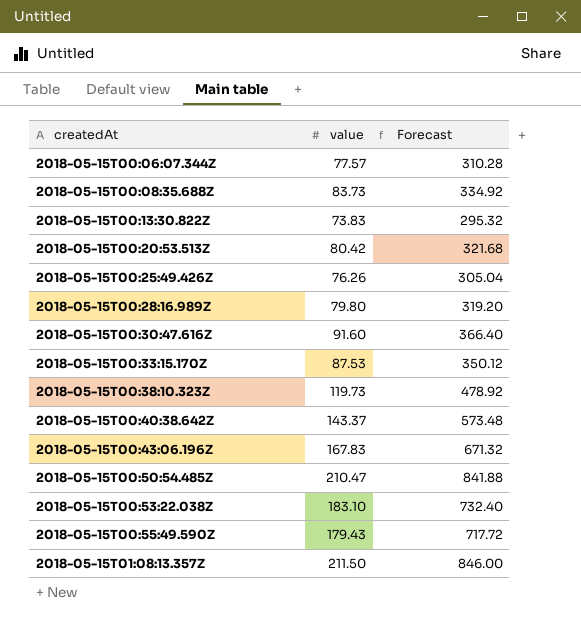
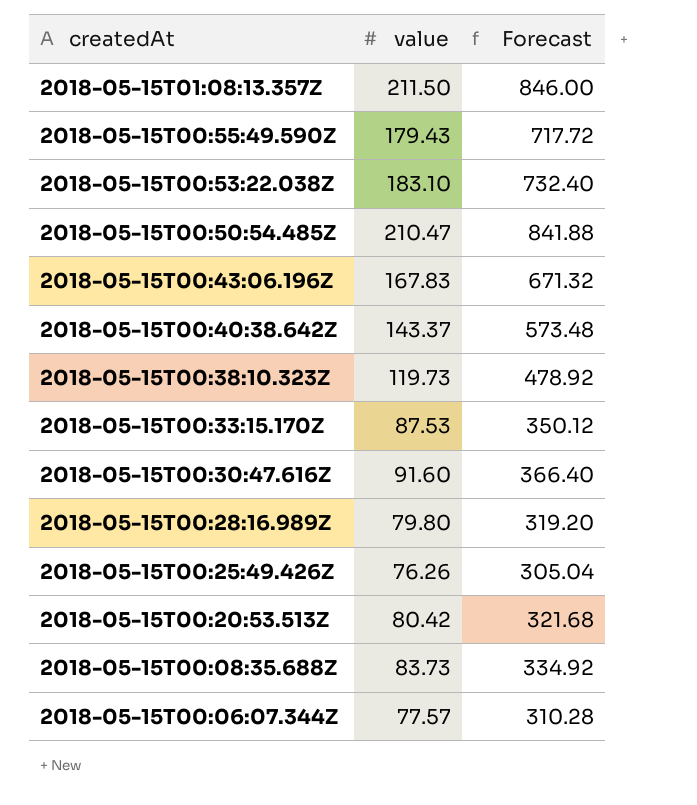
row order: createdAt ascending -> createdAt descending
row 2018-05-15T00:13:30.822Z: 73.83 | 295.32 -> none

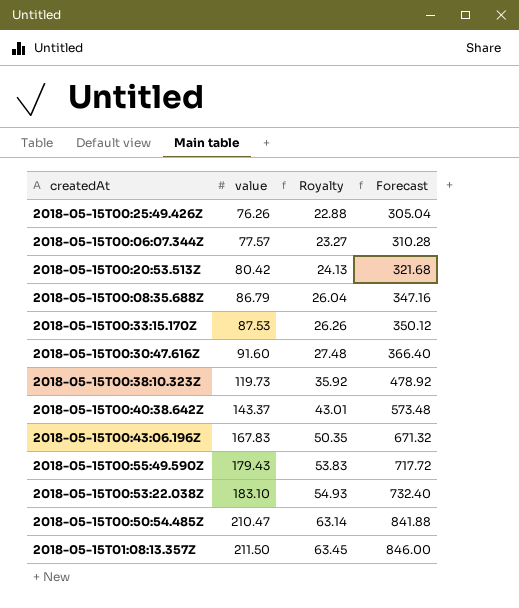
row order: createdAt descending -> value ascending
column Royalty | formula: none -> [value] * 0.3
row 2018-05-15T00:28:16.989Z: 79.80 | 319.20 -> none
2018-05-15T00:08:35.688Z | value: 83.73 -> 86.79
2018-05-15T00:08:35.688Z | Forecast: 334.92 -> 347.16

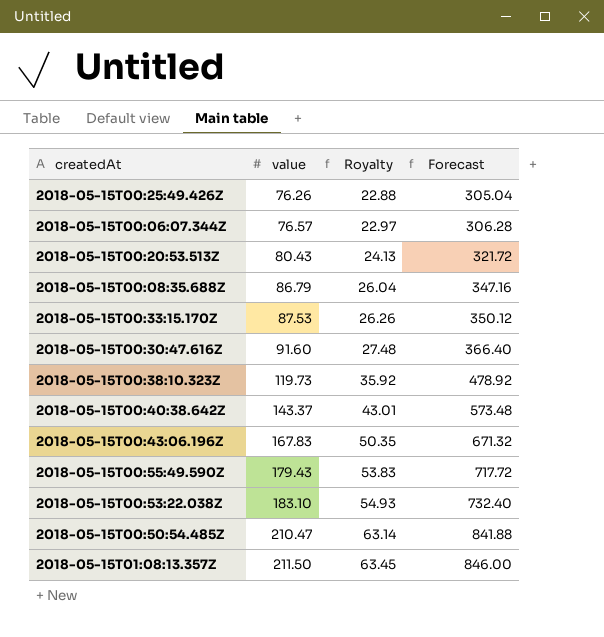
2018-05-15T00:06:07.344Z | value: 77.57 -> 76.57
2018-05-15T00:06:07.344Z | Royalty: 23.27 -> 22.97
2018-05-15T00:06:07.344Z | Forecast: 310.28 -> 306.28
2018-05-15T00:20:53.513Z | value: 80.42 -> 80.43
2018-05-15T00:20:53.513Z | Forecast: 321.68 -> 321.72

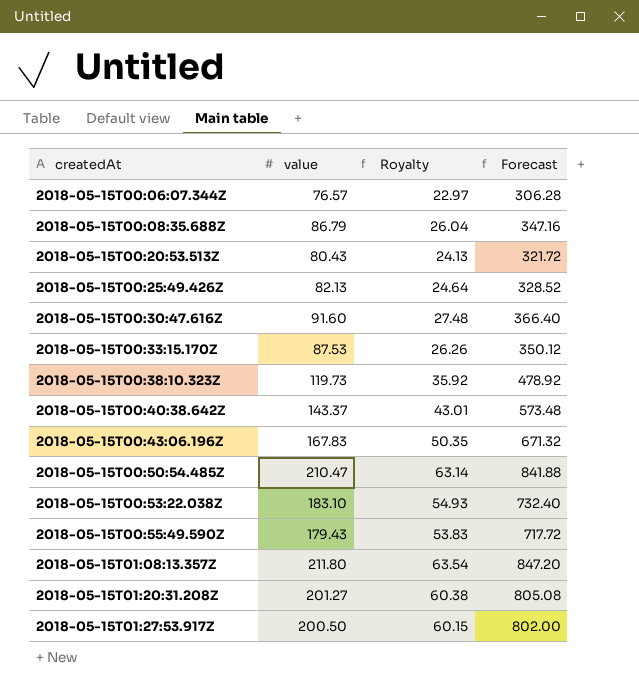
row order: value ascending -> createdAt ascending
2018-05-15T00:25:49.426Z | value: 76.26 -> 82.13
2018-05-15T00:25:49.426Z | Royalty: 22.88 -> 24.64
2018-05-15T00:25:49.426Z | Forecast: 305.04 -> 328.52
2018-05-15T01:08:13.357Z | value: 211.50 -> 211.80
2018-05-15T01:08:13.357Z | Royalty: 63.45 -> 63.54
2018-05-15T01:08:13.357Z | Forecast: 846.00 -> 847.20
row 2018-05-15T01:20:31.208Z: none -> 201.27 | 60.38 | 805.08
row 2018-05-15T01:27:53.917Z: none -> 200.50 | 60.15 | 802.00

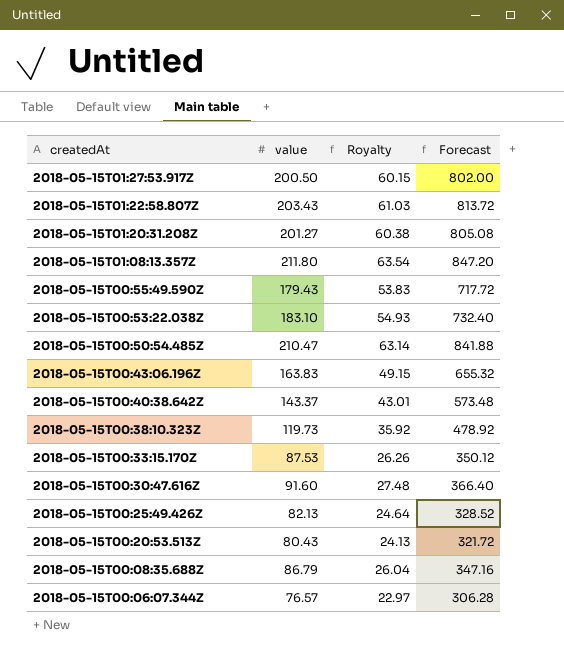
row order: createdAt ascending -> createdAt descending
row 2018-05-15T01:22:58.807Z: none -> 203.43 | 61.03 | 813.72
2018-05-15T00:43:06.196Z | value: 167.83 -> 163.83
2018-05-15T00:43:06.196Z | Royalty: 50.35 -> 49.15
2018-05-15T00:43:06.196Z | Forecast: 671.32 -> 655.32

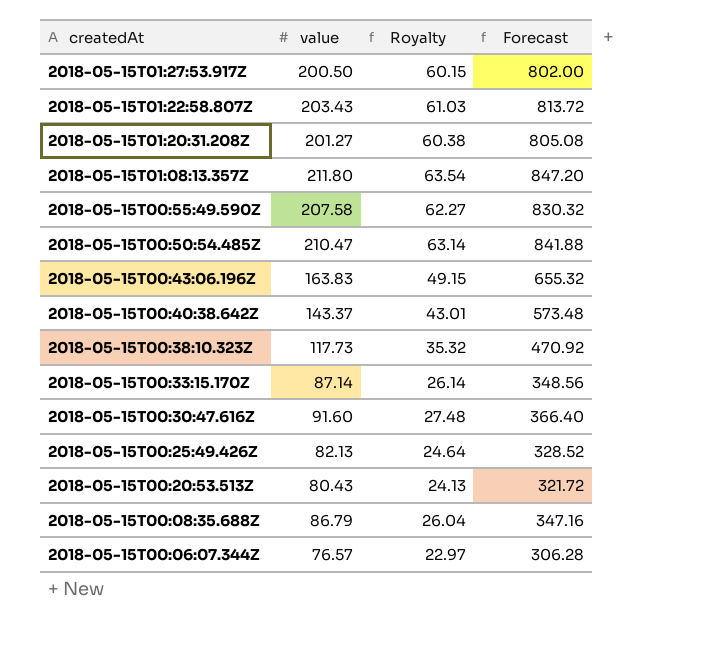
row 2018-05-15T00:53:22.038Z: 183.10 | 54.93 | 732.40 -> none
2018-05-15T00:55:49.590Z | value: 179.43 -> 207.58
2018-05-15T00:55:49.590Z | Royalty: 53.83 -> 62.27
2018-05-15T00:55:49.590Z | Forecast: 717.72 -> 830.32
2018-05-15T00:38:10.323Z | value: 119.73 -> 117.73
2018-05-15T00:38:10.323Z | Royalty: 35.92 -> 35.32
2018-05-15T00:38:10.323Z | Forecast: 478.92 -> 470.92
2018-05-15T00:33:15.170Z | value: 87.53 -> 87.14
2018-05-15T00:33:15.170Z | Royalty: 26.26 -> 26.14
2018-05-15T00:33:15.170Z | Forecast: 350.12 -> 348.56

